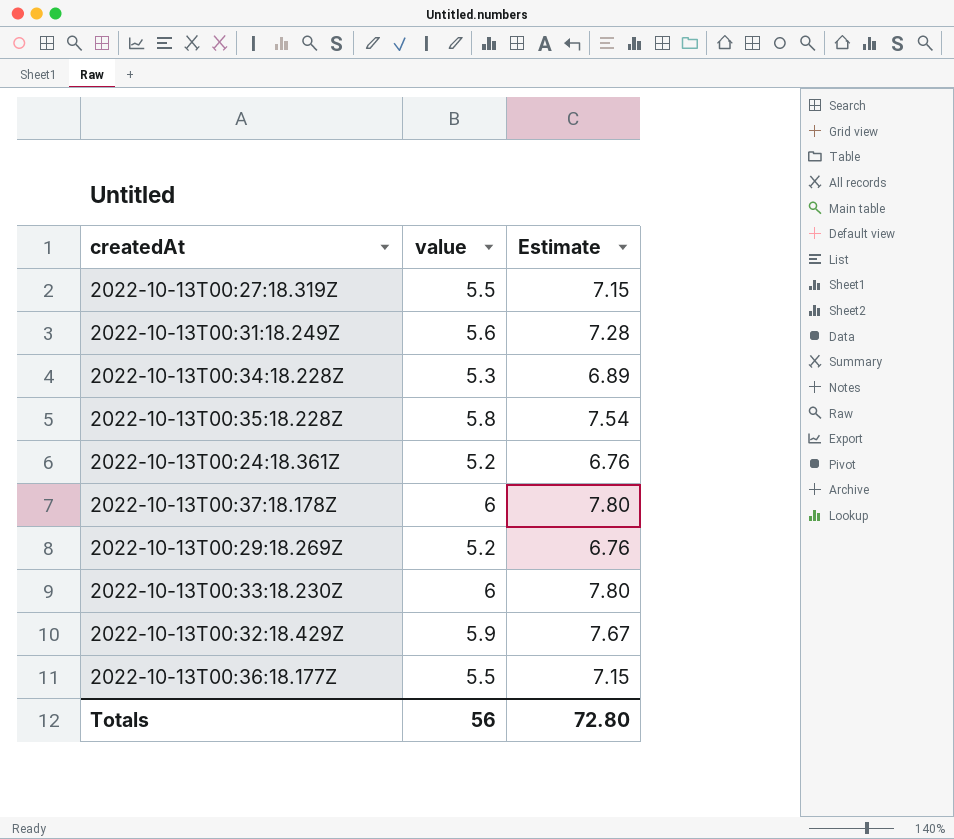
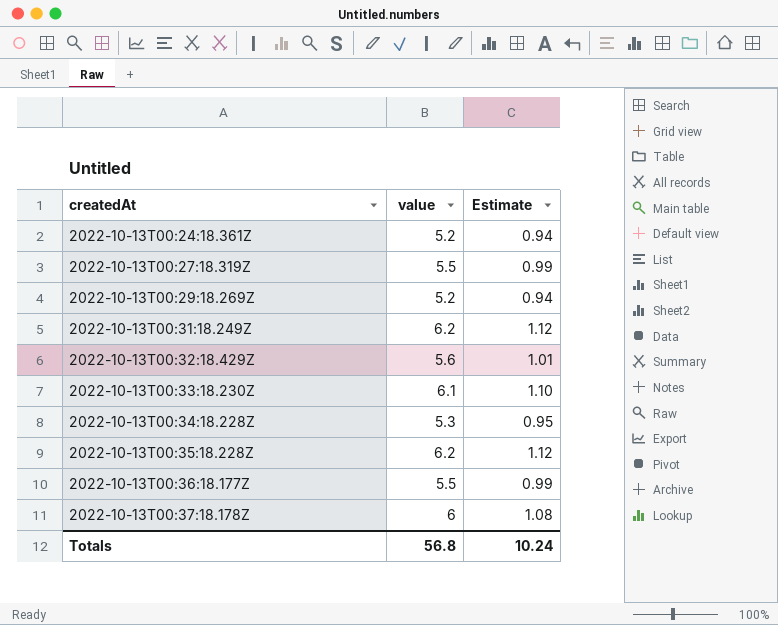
row order: none -> createdAt ascending
column Estimate | formula: [value] * 1.3 -> [value] * 0.18
2022-10-13T00:31:18.249Z | value: 5.6 -> 6.2
2022-10-13T00:32:18.429Z | value: 5.9 -> 5.6
2022-10-13T00:33:18.230Z | value: 6 -> 6.1
2022-10-13T00:35:18.228Z | value: 5.8 -> 6.2
Totals | value: 56 -> 56.8
Totals | Estimate: 72.80 -> 10.24

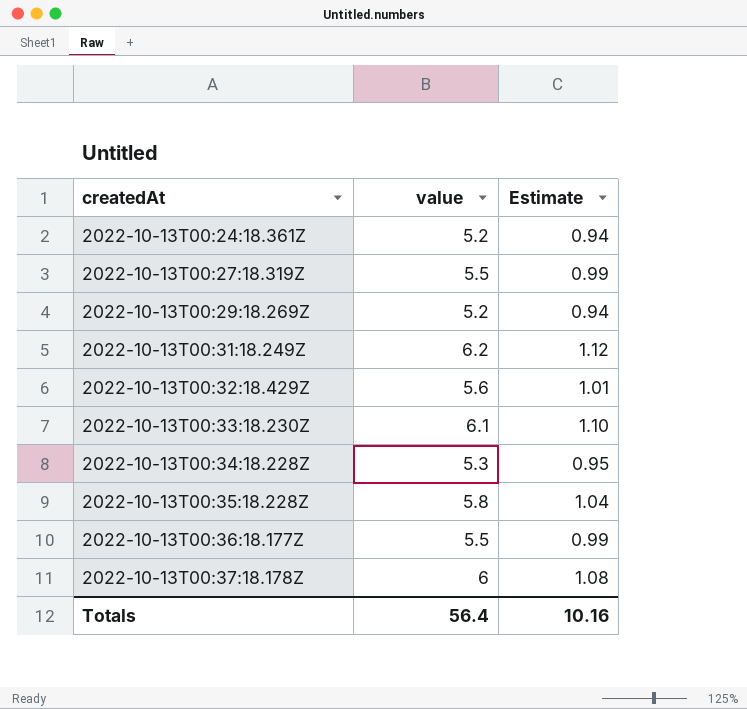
2022-10-13T00:35:18.228Z | value: 6.2 -> 5.8
2022-10-13T00:35:18.228Z | Estimate: 1.12 -> 1.04
Totals | value: 56.8 -> 56.4
Totals | Estimate: 10.24 -> 10.16

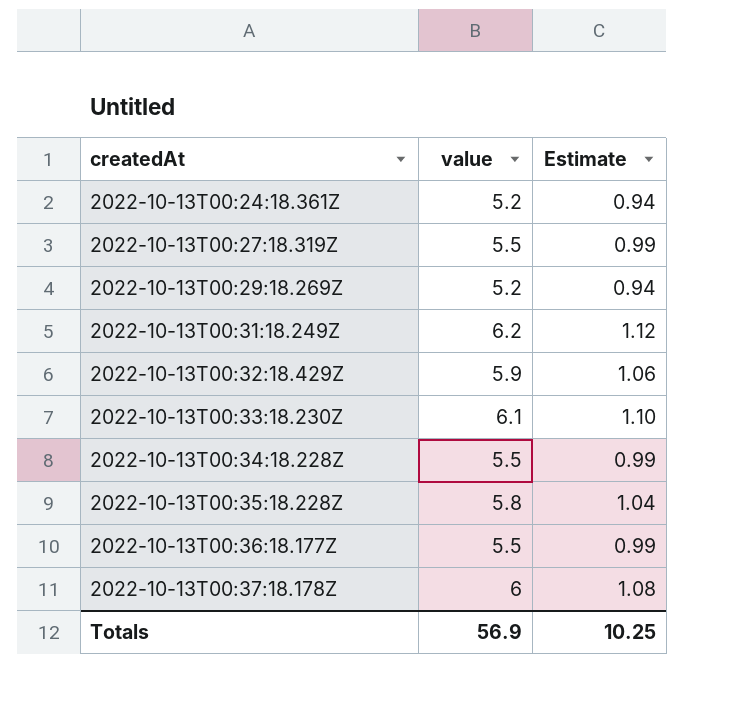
2022-10-13T00:32:18.429Z | value: 5.6 -> 5.9
2022-10-13T00:32:18.429Z | Estimate: 1.01 -> 1.06
2022-10-13T00:34:18.228Z | value: 5.3 -> 5.5
2022-10-13T00:34:18.228Z | Estimate: 0.95 -> 0.99
Totals | value: 56.4 -> 56.9
Totals | Estimate: 10.16 -> 10.25

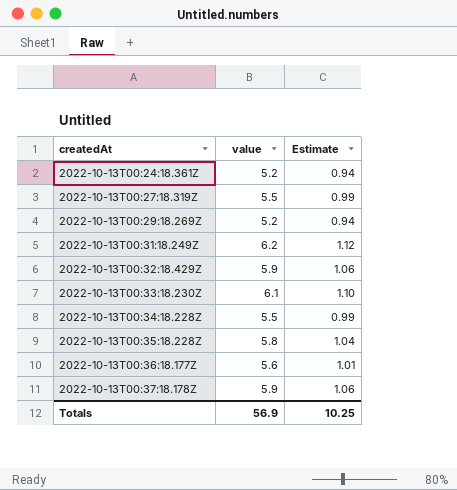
2022-10-13T00:36:18.177Z | value: 5.5 -> 5.6
2022-10-13T00:36:18.177Z | Estimate: 0.99 -> 1.01
2022-10-13T00:37:18.178Z | value: 6 -> 5.9
2022-10-13T00:37:18.178Z | Estimate: 1.08 -> 1.06

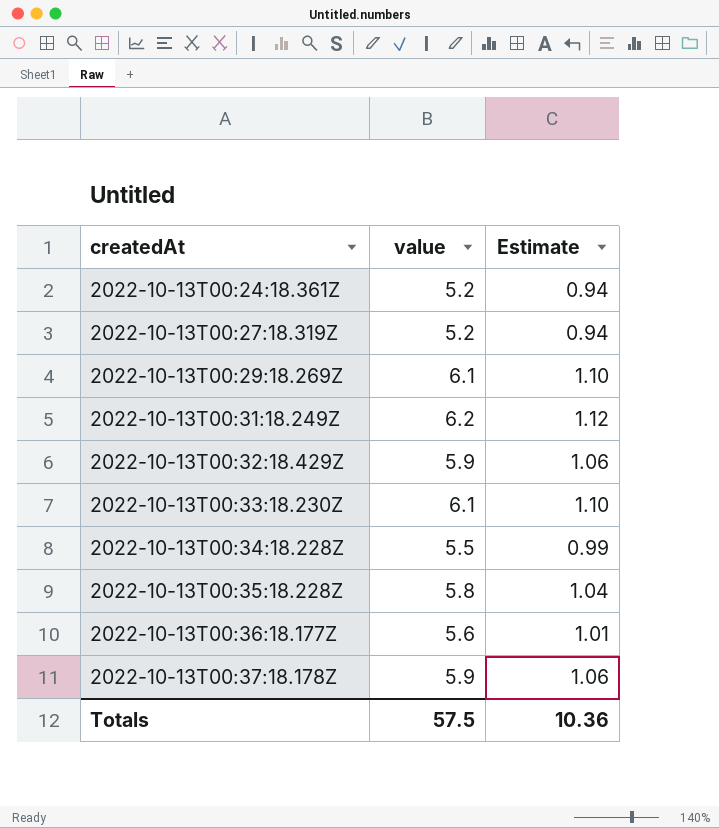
2022-10-13T00:27:18.319Z | value: 5.5 -> 5.2
2022-10-13T00:27:18.319Z | Estimate: 0.99 -> 0.94
2022-10-13T00:29:18.269Z | value: 5.2 -> 6.1
2022-10-13T00:29:18.269Z | Estimate: 0.94 -> 1.10
Totals | value: 56.9 -> 57.5
Totals | Estimate: 10.25 -> 10.36

